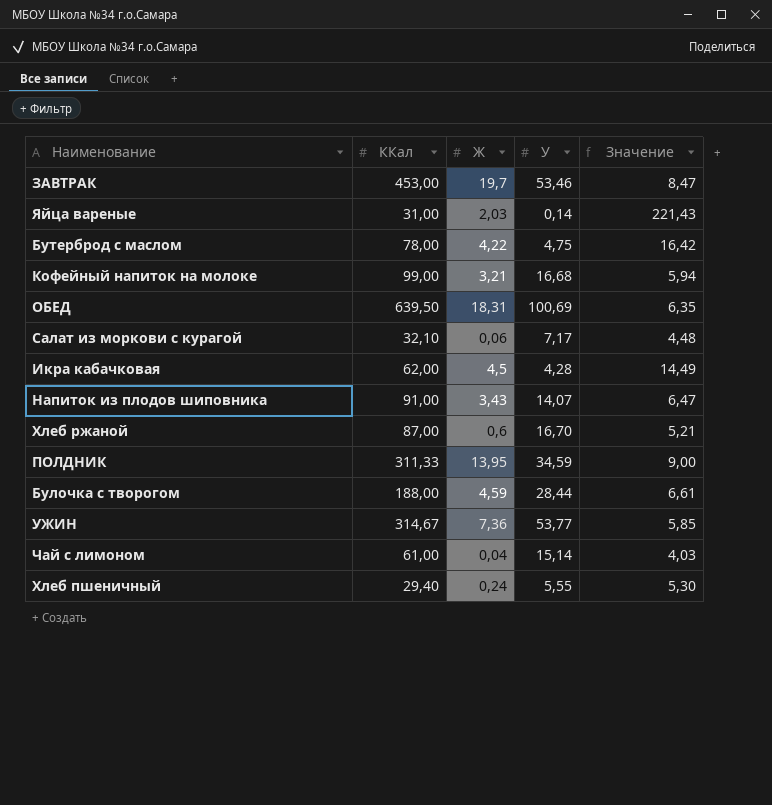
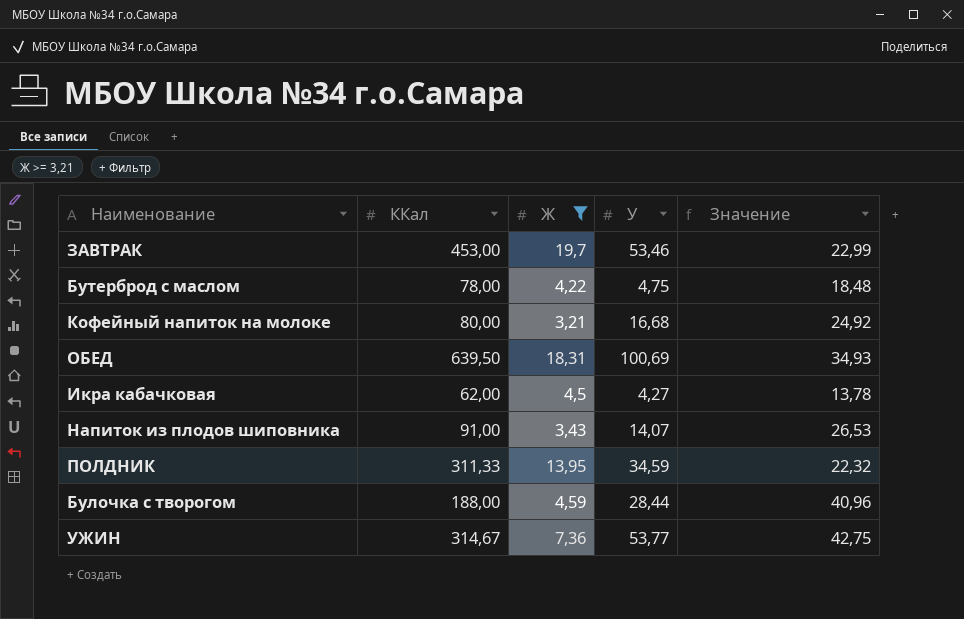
filter: none -> Ж >= 3,21
column Значение | formula: [ККал] / [У] -> [ККал] / [Ж]
Кофейный напиток на молоке | ККал: 99,00 -> 80,00
Икра кабачковая | У: 4,28 -> 4,27

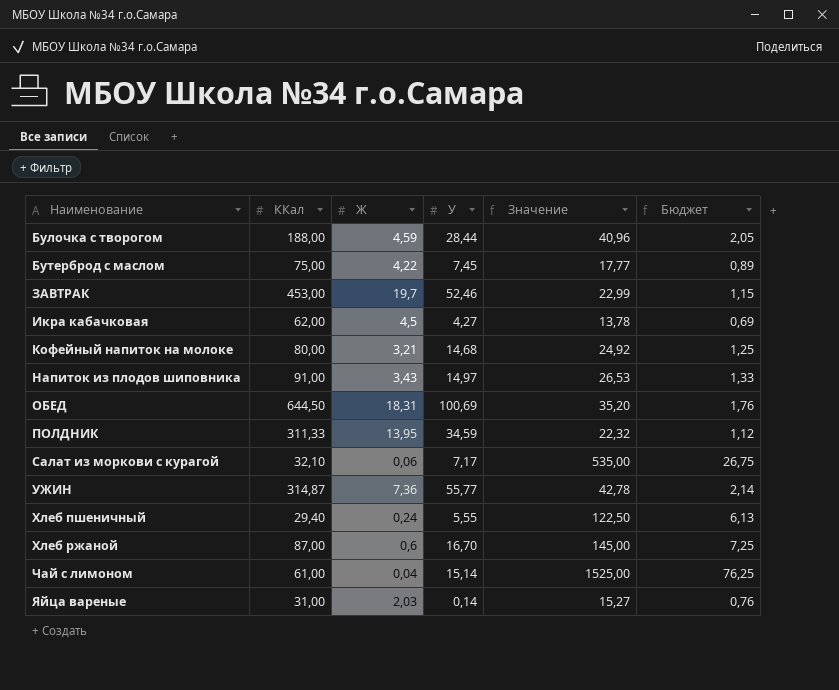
filter: Ж >= 3,21 -> none
row order: none -> Наименование ascending
column Бюджет | formula: none -> [Значение] * 0,05
Бутерброд с маслом | ККал: 78,00 -> 75,00
Бутерброд с маслом | У: 4,75 -> 7,45
Бутерброд с маслом | Значение: 18,48 -> 17,77
ЗАВТРАК | У: 53,46 -> 52,46
Кофейный напиток на молоке | У: 16,68 -> 14,68
Напиток из плодов шиповника | У: 14,07 -> 14,97
ОБЕД | ККал: 639,50 -> 644,50
ОБЕД | Значение: 34,93 -> 35,20
УЖИН | ККал: 314,67 -> 314,87
УЖИН | У: 53,77 -> 55,77
УЖИН | Значение: 42,75 -> 42,78

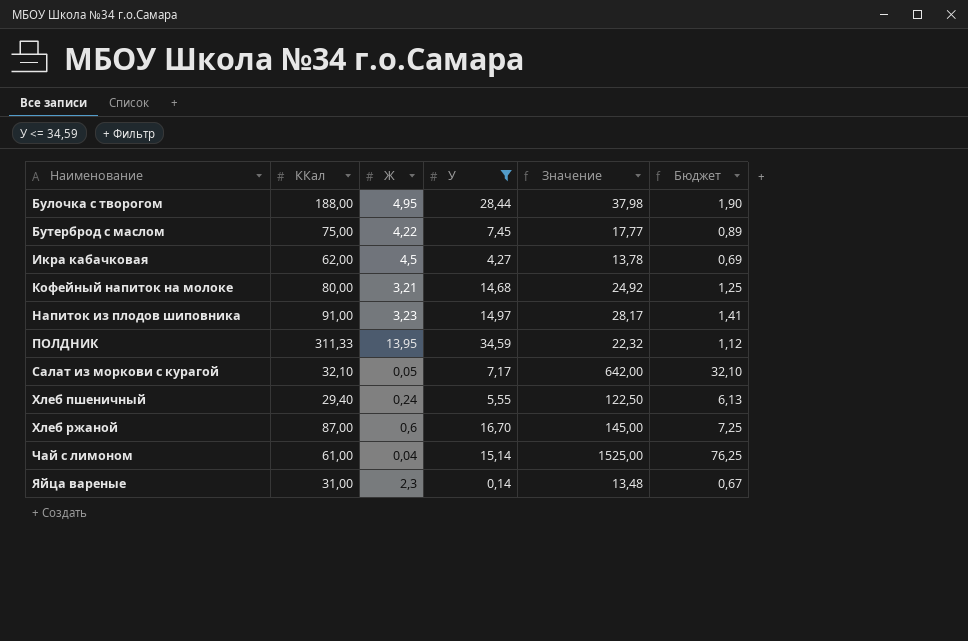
filter: none -> У <= 34,59
Булочка с творогом | Ж: 4,59 -> 4,95
Булочка с творогом | Значение: 40,96 -> 37,98
Булочка с творогом | Бюджет: 2,05 -> 1,90
Напиток из плодов шиповника | Ж: 3,43 -> 3,23
Напиток из плодов шиповника | Значение: 26,53 -> 28,17
Напиток из плодов шиповника | Бюджет: 1,33 -> 1,41
Салат из моркови с курагой | Ж: 0,06 -> 0,05
Салат из моркови с курагой | Значение: 535,00 -> 642,00
Салат из моркови с курагой | Бюджет: 26,75 -> 32,10
Яйца вареные | Ж: 2,03 -> 2,3
Яйца вареные | Значение: 15,27 -> 13,48
Яйца вареные | Бюджет: 0,76 -> 0,67

